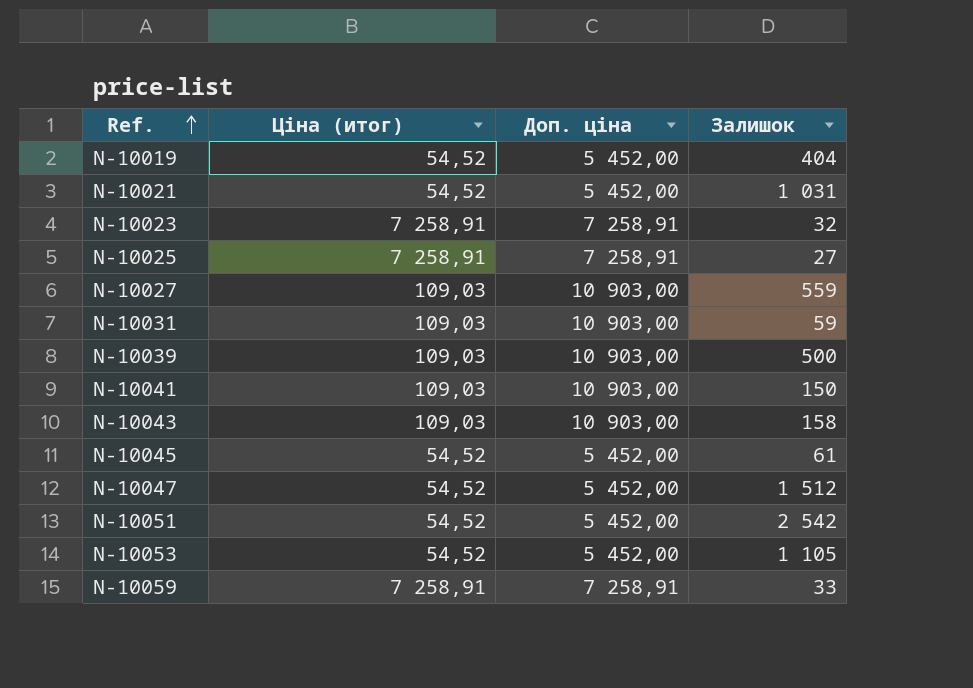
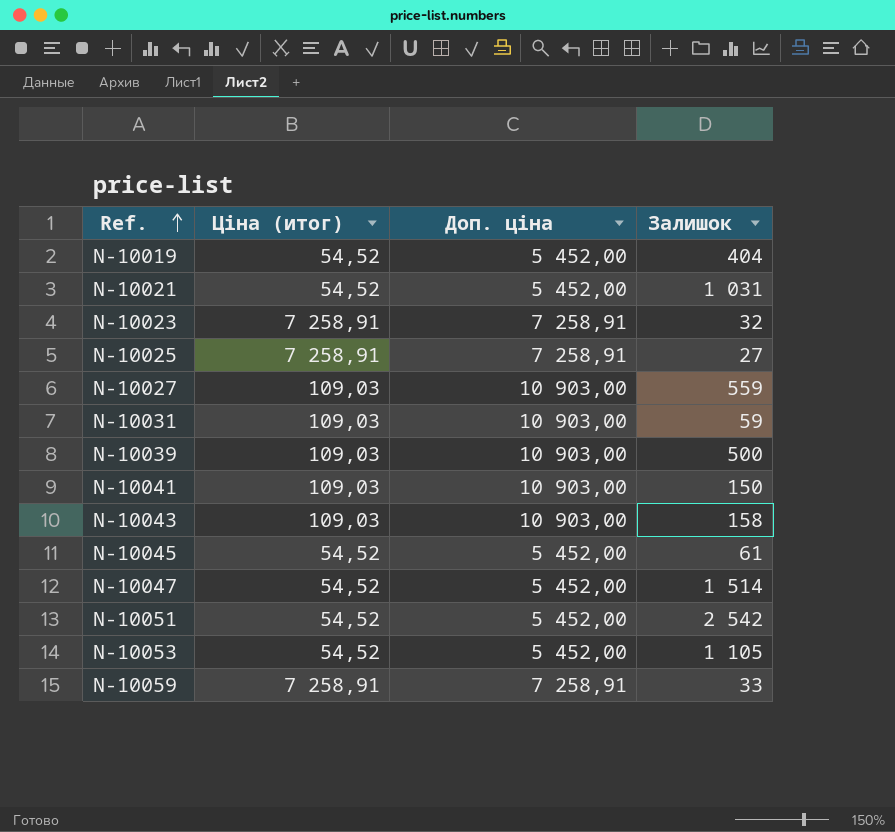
N-10047 | Залишок: 1 512 -> 1 514

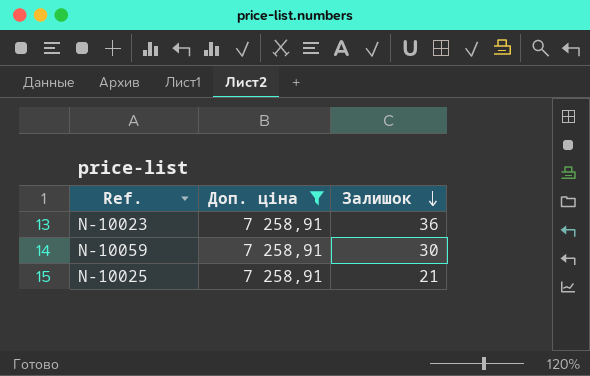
filter: none -> Доп. ціна = 7 258,91
row order: Ref. ascending -> Залишок descending
column Ціна (итог) | position: 2 -> none
N-10023 | Залишок: 32 -> 36
N-10059 | Залишок: 33 -> 30
N-10025 | Залишок: 27 -> 21

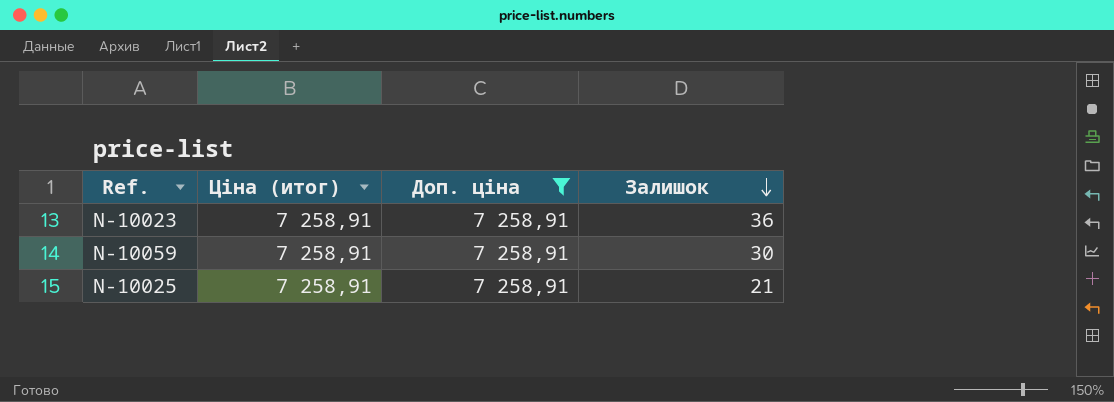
column Ціна (итог) | position: none -> 2

